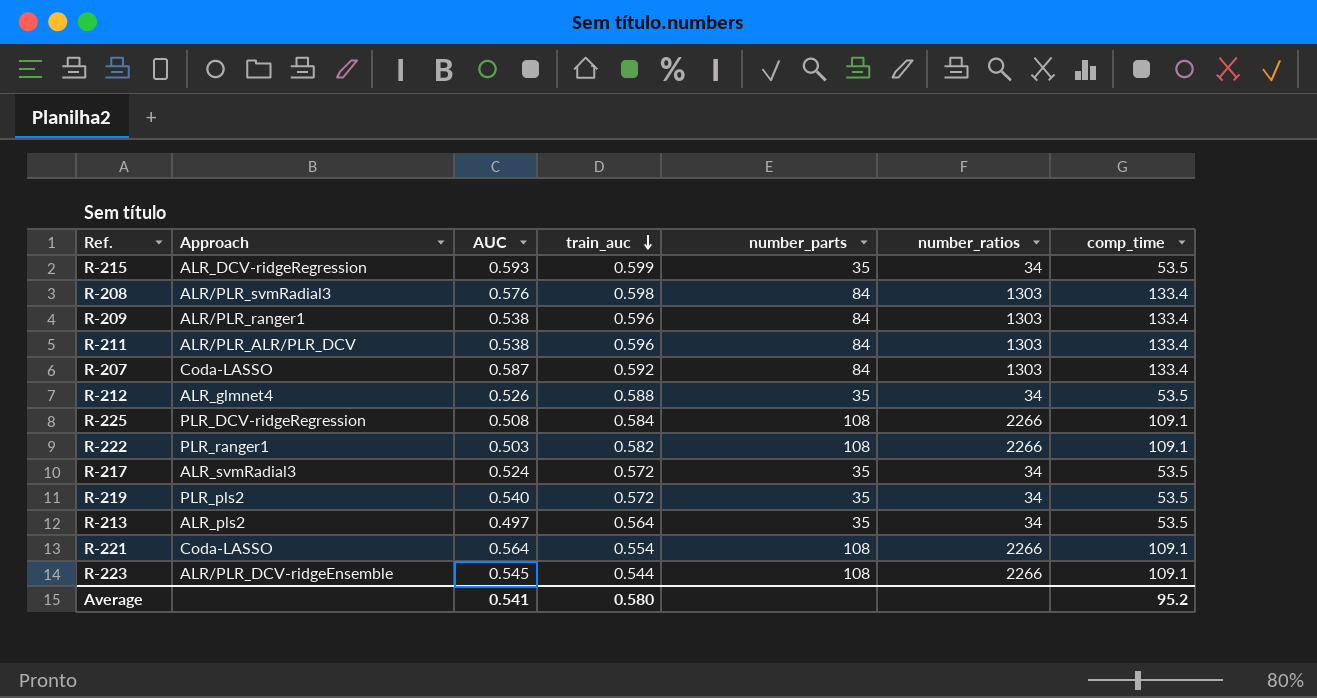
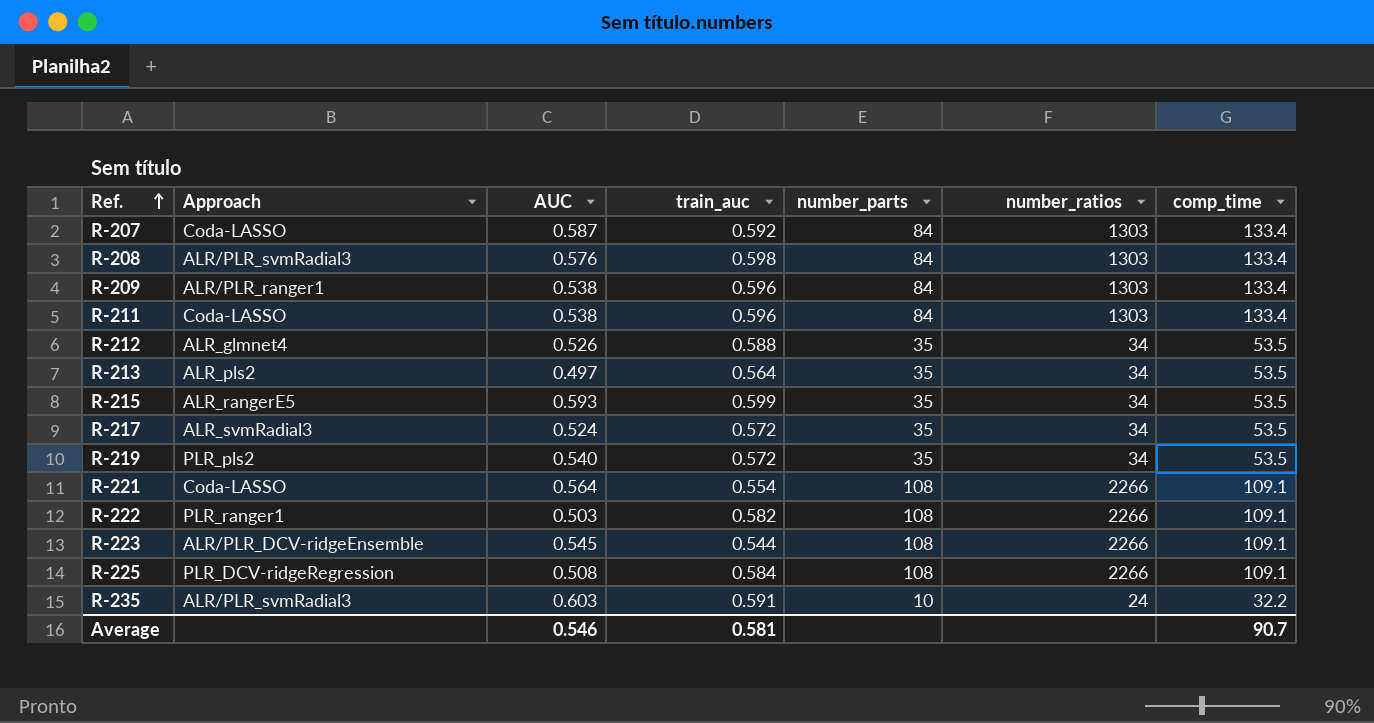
row order: train_auc descending -> Ref. ascending
R-211 | Approach: ALR/PLR_ALR/PLR_DCV -> Coda-LASSO
R-215 | Approach: ALR_DCV-ridgeRegression -> ALR_rangerE5
row R-235: none -> ALR/PLR_svmRadial3 | 0.603 | 0.591 | 10 | 24 | 32.2
Average | AUC: 0.541 -> 0.546
Average | train_auc: 0.580 -> 0.581
Average | comp_time: 95.2 -> 90.7

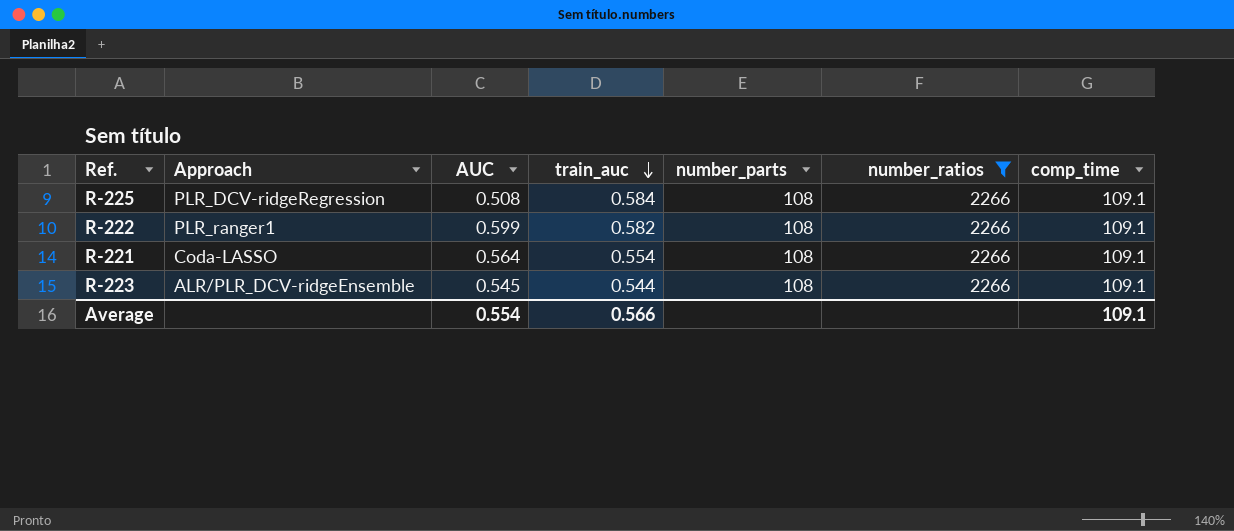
filter: none -> number_ratios = 2266
row order: Ref. ascending -> train_auc descending
R-222 | AUC: 0.503 -> 0.599
Average | AUC: 0.546 -> 0.554
Average | train_auc: 0.581 -> 0.566
Average | comp_time: 90.7 -> 109.1

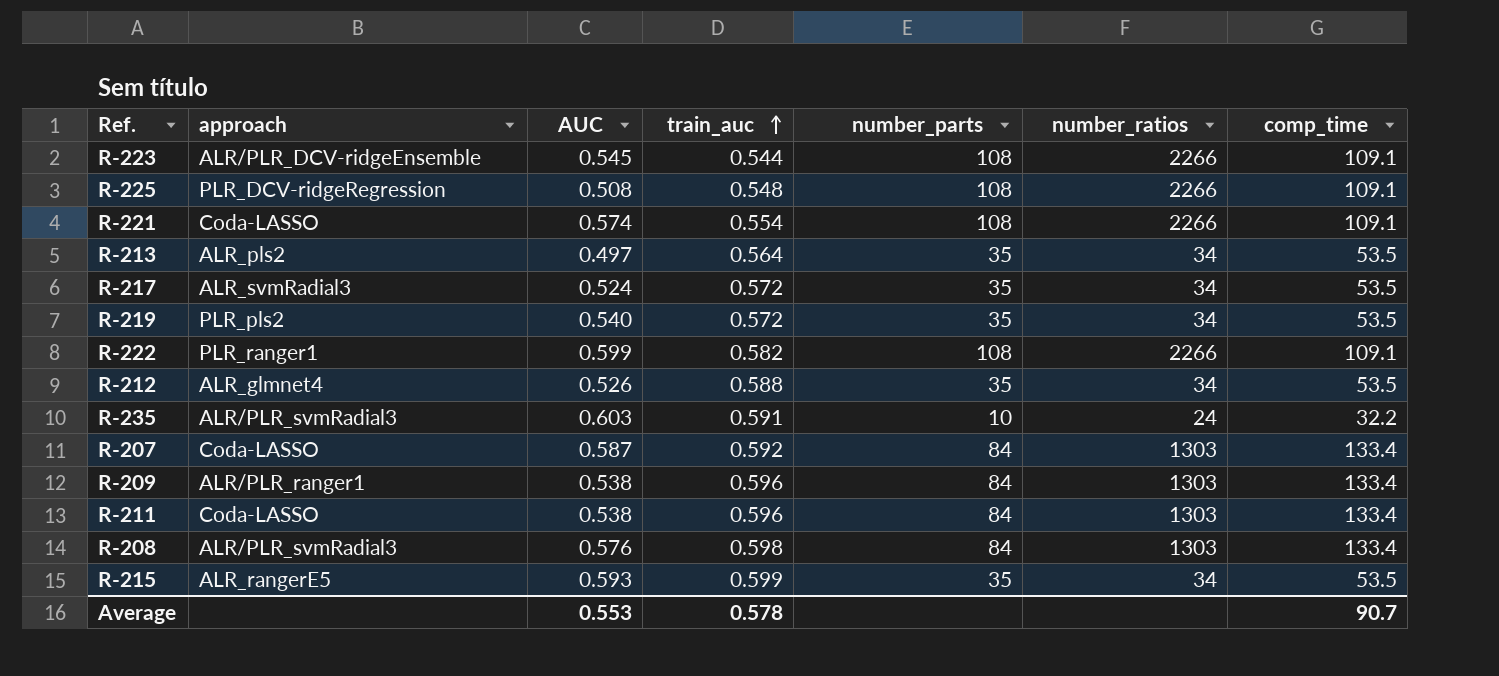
filter: number_ratios = 2266 -> none
row order: train_auc descending -> train_auc ascending
column name: Approach -> approach
R-225 | train_auc: 0.584 -> 0.548
R-221 | AUC: 0.564 -> 0.574
Average | AUC: 0.554 -> 0.553
Average | train_auc: 0.566 -> 0.578
Average | comp_time: 109.1 -> 90.7

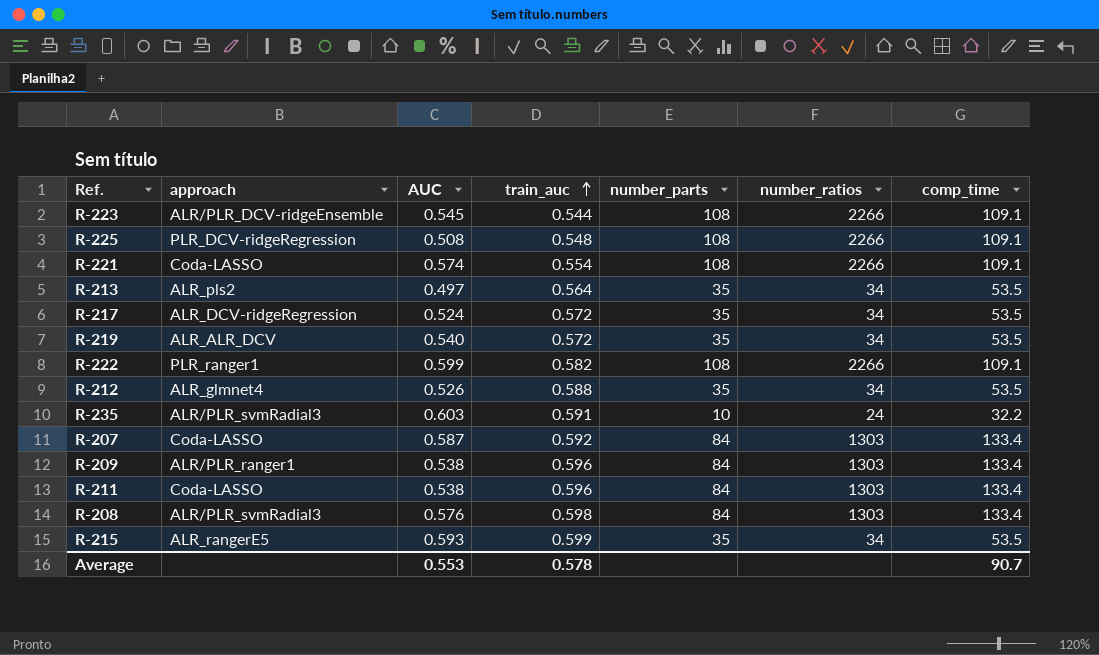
R-217 | approach: ALR_svmRadial3 -> ALR_DCV-ridgeRegression
R-219 | approach: PLR_pls2 -> ALR_ALR_DCV

